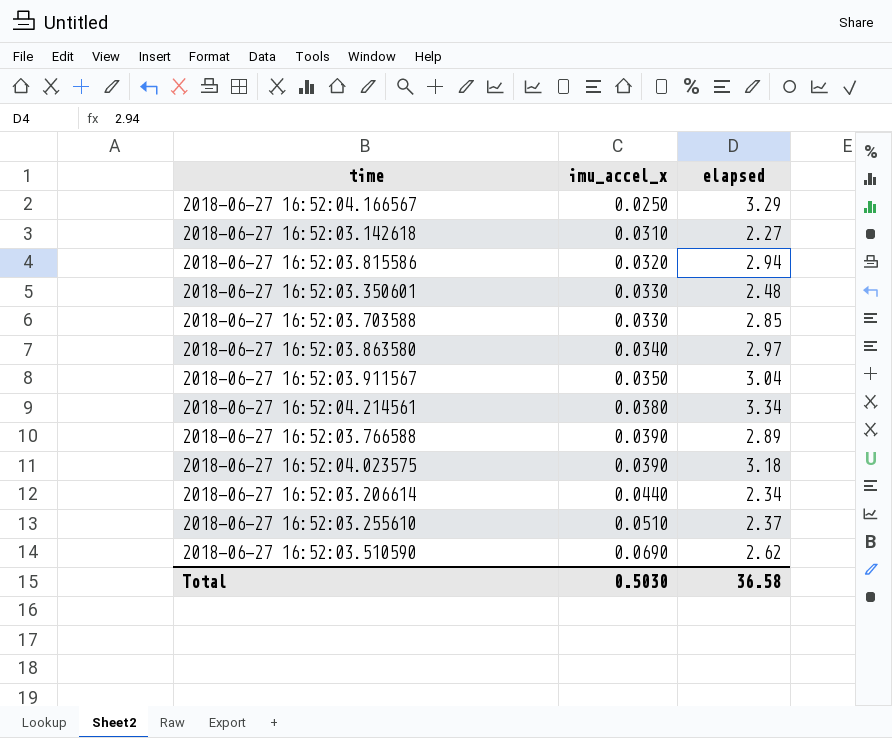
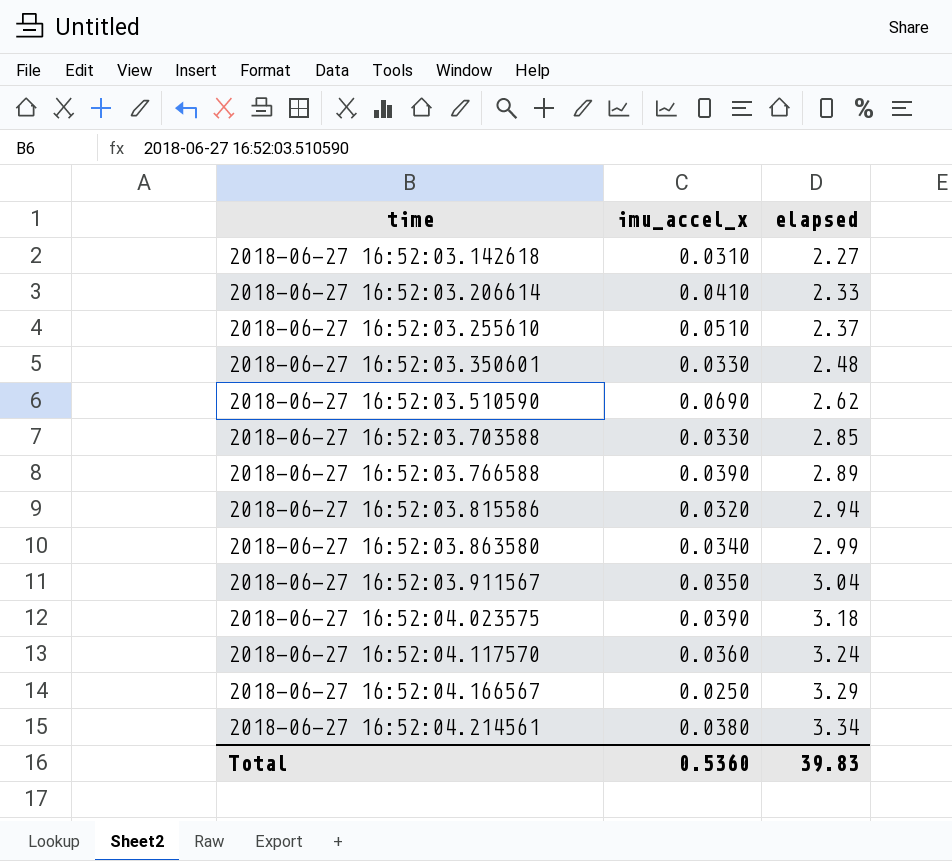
row order: imu_accel_x ascending -> time ascending
2018-06-27 16:52:03.206614 | imu_accel_x: 0.0440 -> 0.0410
2018-06-27 16:52:03.206614 | elapsed: 2.34 -> 2.33
2018-06-27 16:52:03.863580 | elapsed: 2.97 -> 2.99
row 2018-06-27 16:52:04.117570: none -> 0.0360 | 3.24
Total | imu_accel_x: 0.5030 -> 0.5360
Total | elapsed: 36.58 -> 39.83

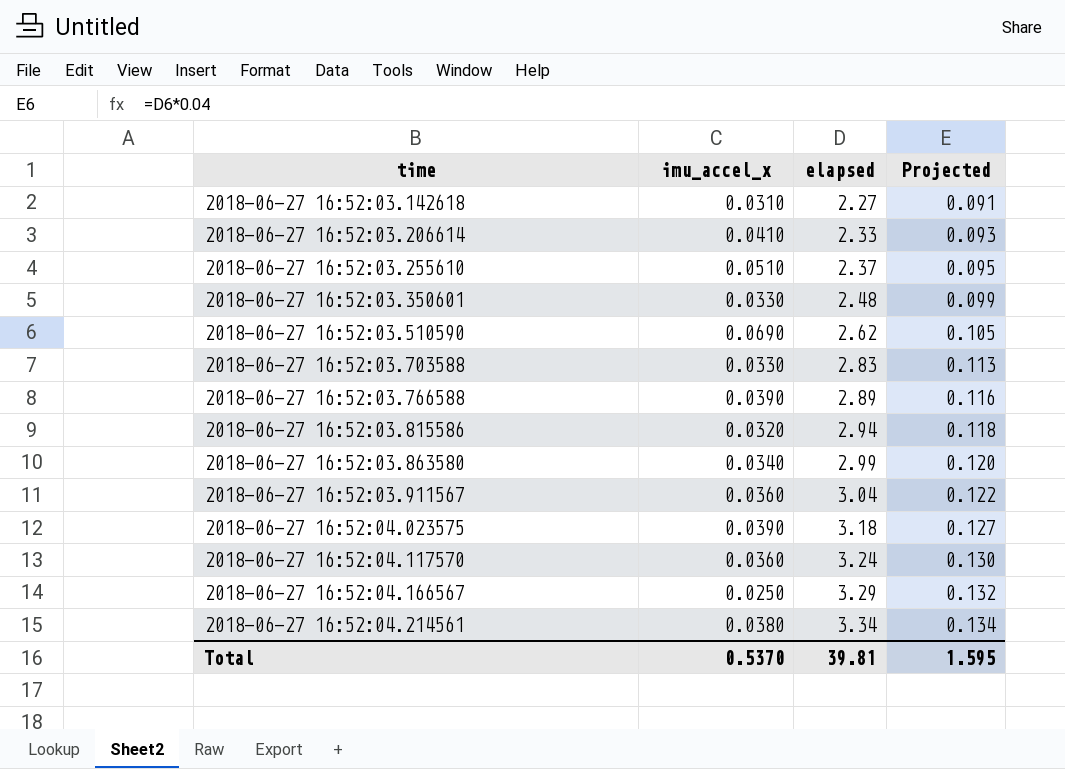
column Projected | formula: none -> [elapsed] * 0.04
2018-06-27 16:52:03.703588 | elapsed: 2.85 -> 2.83
2018-06-27 16:52:03.911567 | imu_accel_x: 0.0350 -> 0.0360
Total | imu_accel_x: 0.5360 -> 0.5370
Total | elapsed: 39.83 -> 39.81

